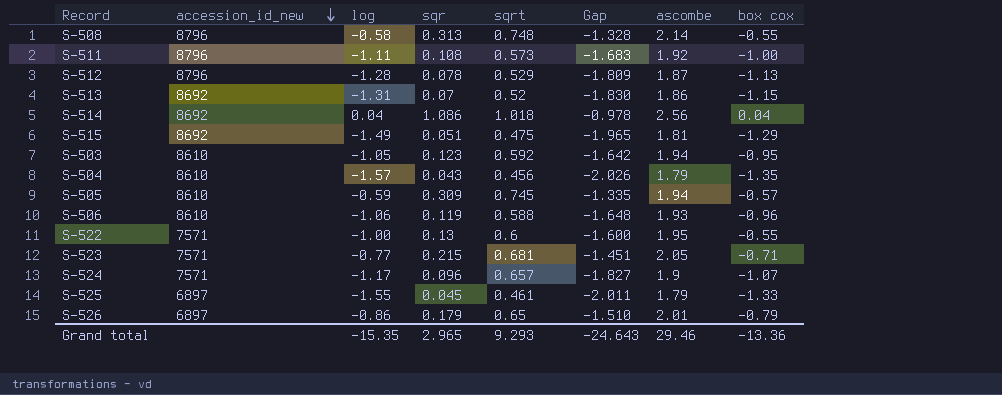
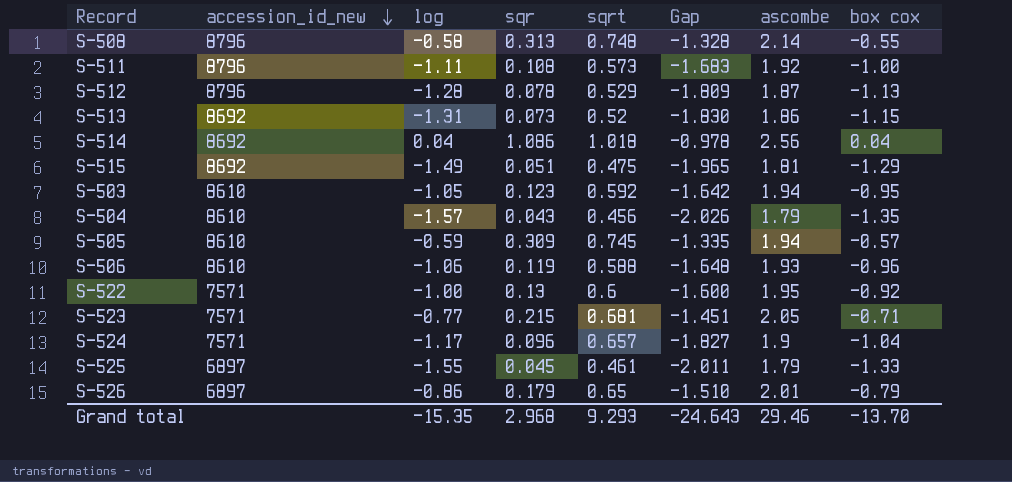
S-513 | sqr: 0.07 -> 0.073
S-522 | box cox: -0.55 -> -0.92
S-524 | box cox: -1.07 -> -1.04
Grand total | sqr: 2.965 -> 2.968
Grand total | box cox: -13.36 -> -13.70

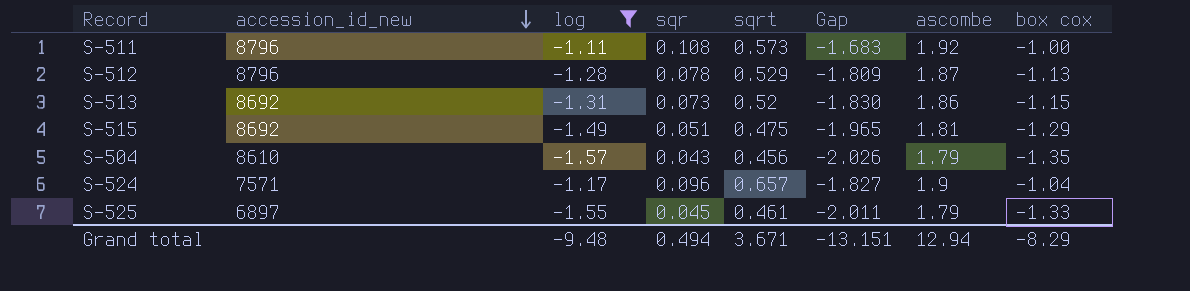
filter: none -> log <= -1.11
Grand total | log: -15.35 -> -9.48
Grand total | sqr: 2.968 -> 0.494
Grand total | sqrt: 9.293 -> 3.671
Grand total | Gap: -24.643 -> -13.151
Grand total | ascombe: 29.46 -> 12.94
Grand total | box cox: -13.70 -> -8.29

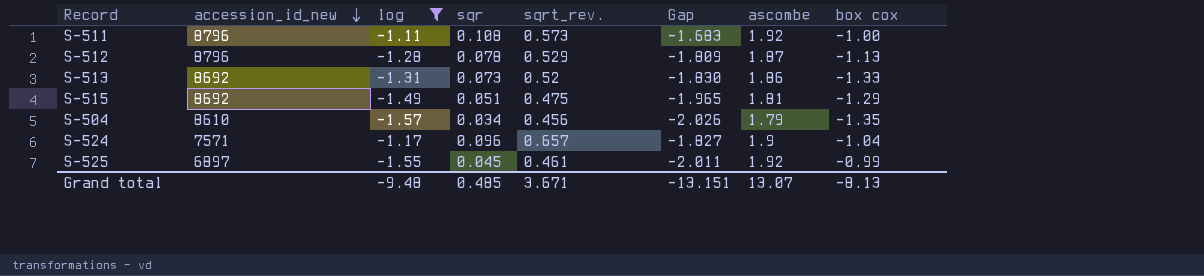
column name: sqrt -> sqrt_rev.
S-513 | box cox: -1.15 -> -1.33
S-504 | sqr: 0.043 -> 0.034
S-525 | ascombe: 1.79 -> 1.92
S-525 | box cox: -1.33 -> -0.99
Grand total | sqr: 0.494 -> 0.485
Grand total | ascombe: 12.94 -> 13.07
Grand total | box cox: -8.29 -> -8.13

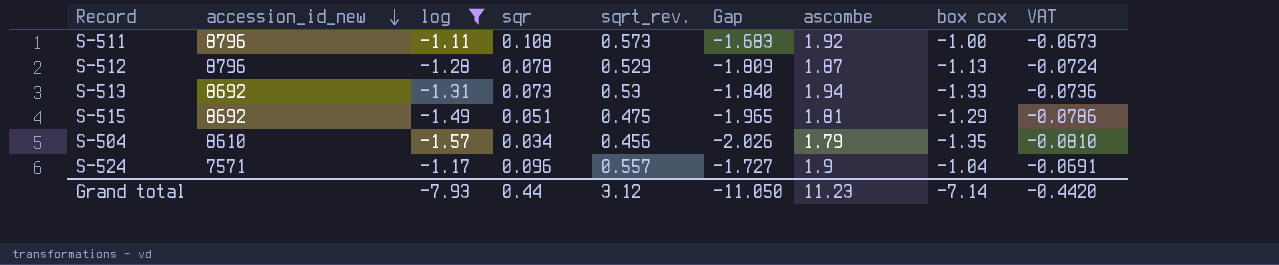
column VAT | formula: none -> [Gap] * 0.04
row S-525: 6897 | -1.55 | 0.045 | 0.461 | -2.011 | 1.92 | -0.99 -> none
S-513 | sqrt_rev.: 0.52 -> 0.53
S-513 | Gap: -1.830 -> -1.840
S-513 | ascombe: 1.86 -> 1.94
S-524 | sqrt_rev.: 0.657 -> 0.557
S-524 | Gap: -1.827 -> -1.727
Grand total | log: -9.48 -> -7.93
Grand total | sqr: 0.485 -> 0.44
Grand total | sqrt_rev.: 3.671 -> 3.12
Grand total | Gap: -13.151 -> -11.050
Grand total | ascombe: 13.07 -> 11.23
Grand total | box cox: -8.13 -> -7.14

